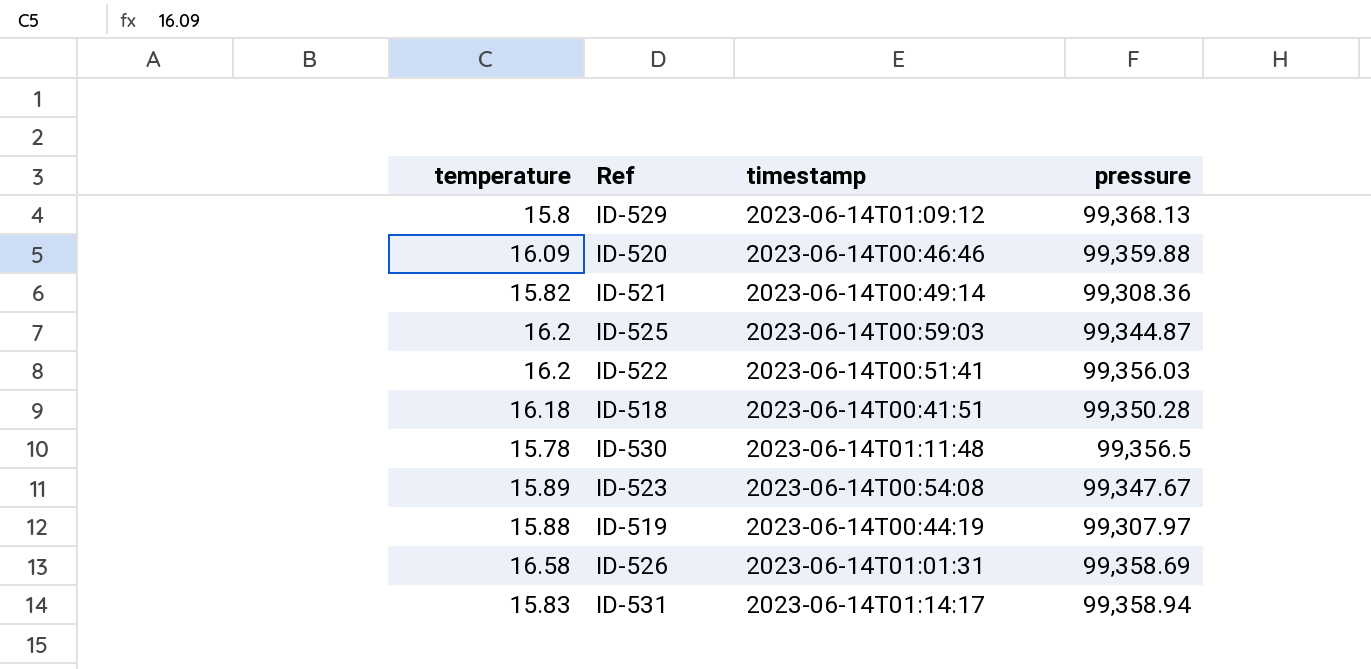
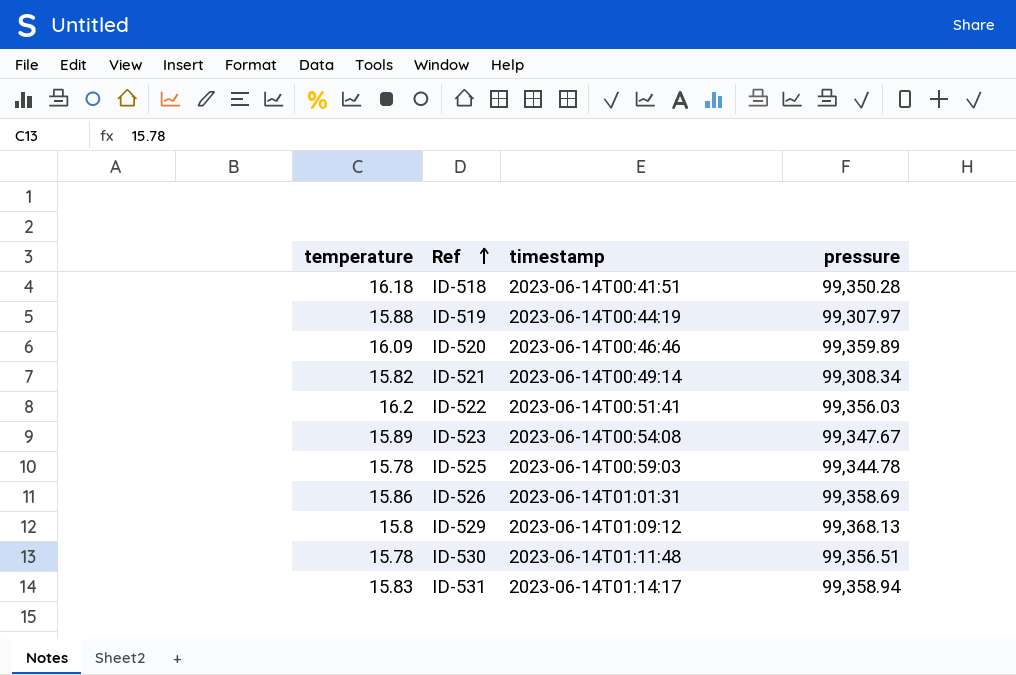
row order: none -> Ref ascending
ID-520 | pressure: 99,359.88 -> 99,359.89
ID-521 | pressure: 99,308.36 -> 99,308.34
ID-525 | temperature: 16.2 -> 15.78
ID-525 | pressure: 99,344.87 -> 99,344.78
ID-526 | temperature: 16.58 -> 15.86
ID-530 | pressure: 99,356.5 -> 99,356.51

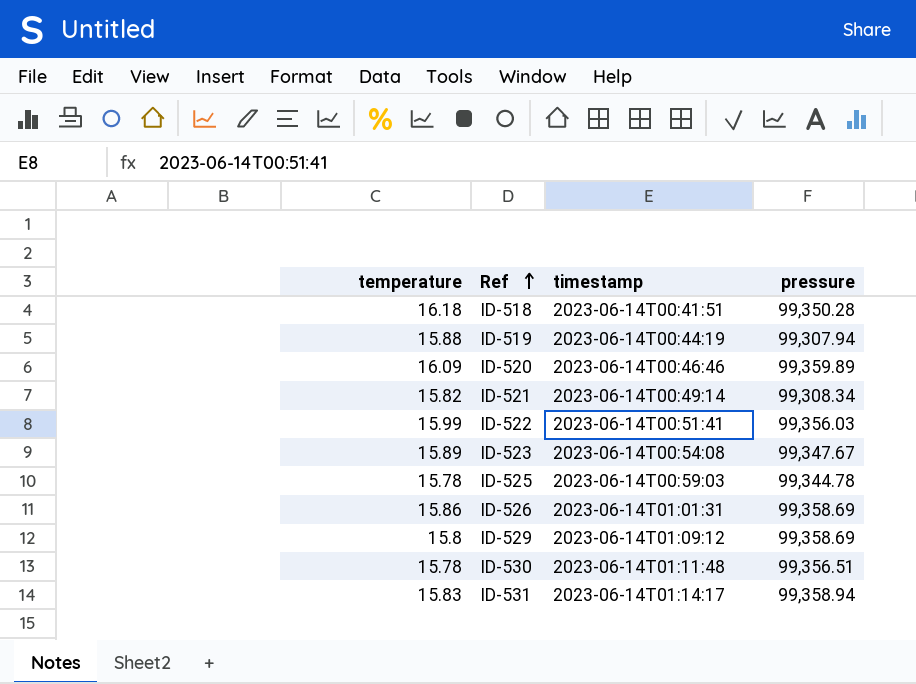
ID-519 | pressure: 99,307.97 -> 99,307.94
ID-522 | temperature: 16.2 -> 15.99
ID-529 | pressure: 99,368.13 -> 99,358.69

